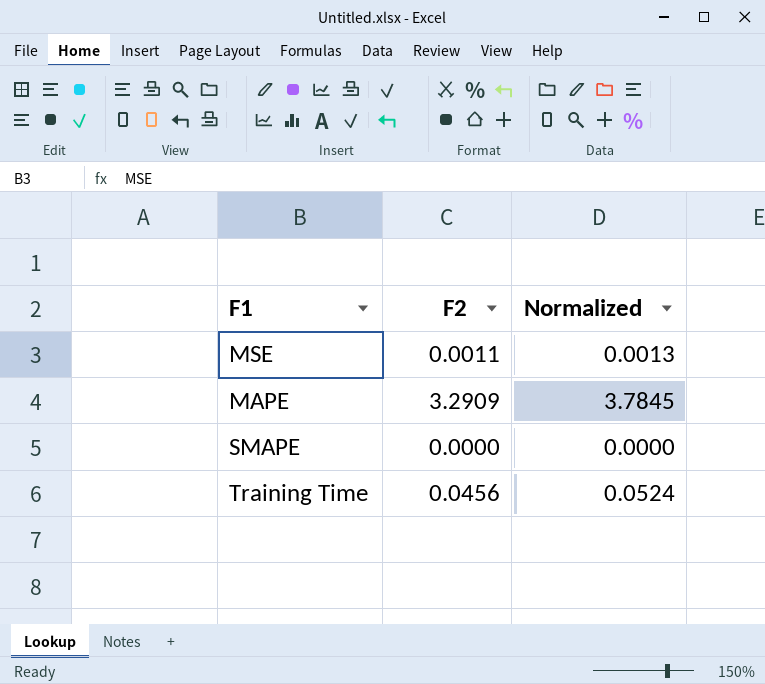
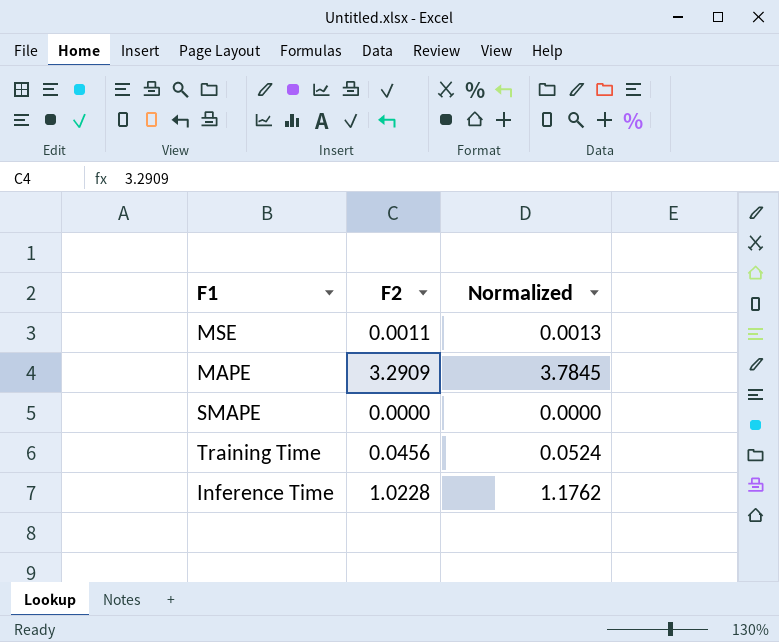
row Inference Time: none -> 1.0228 | 1.1762

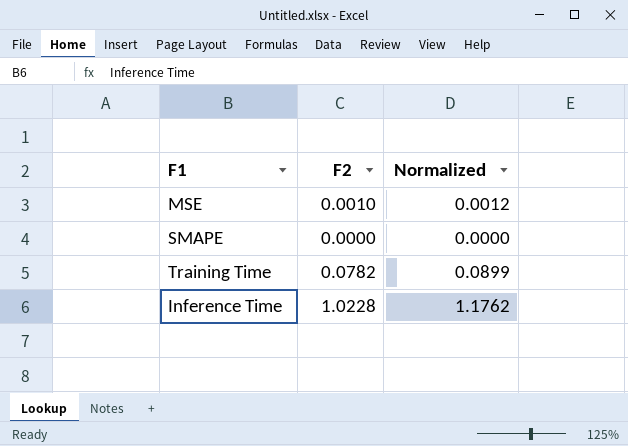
row MAPE: 3.2909 | 3.7845 -> none
MSE | F2: 0.0011 -> 0.0010
MSE | Normalized: 0.0013 -> 0.0012
Training Time | F2: 0.0456 -> 0.0782
Training Time | Normalized: 0.0524 -> 0.0899

